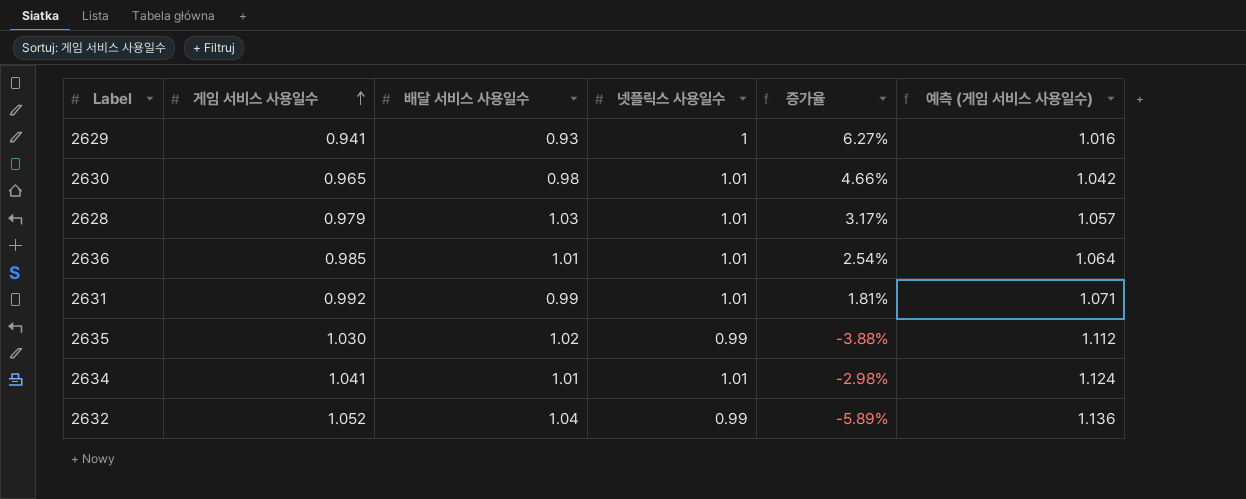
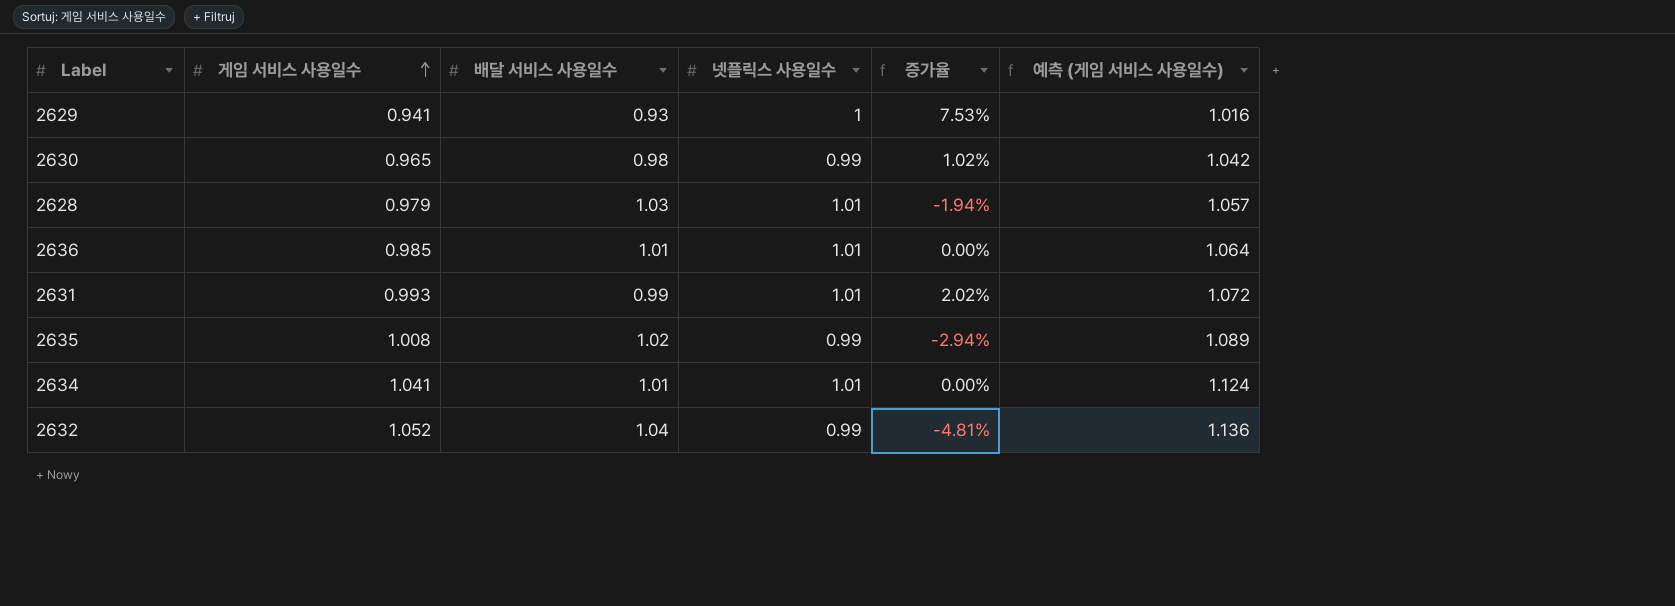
column 증가율 | formula: ([넷플릭스 사용일수] - [게임 서비스 사용일수]) / [게임 서비스 사용일수] -> ([넷플릭스 사용일수] - [배달 서비스 사용일수]) / [배달 서비스 사용일수]
2630 | 넷플릭스 사용일수: 1.01 -> 0.99
2631 | 게임 서비스 사용일수: 0.992 -> 0.993
2631 | 예측 (게임 서비스 사용일수): 1.071 -> 1.072
2635 | 게임 서비스 사용일수: 1.030 -> 1.008
2635 | 예측 (게임 서비스 사용일수): 1.112 -> 1.089

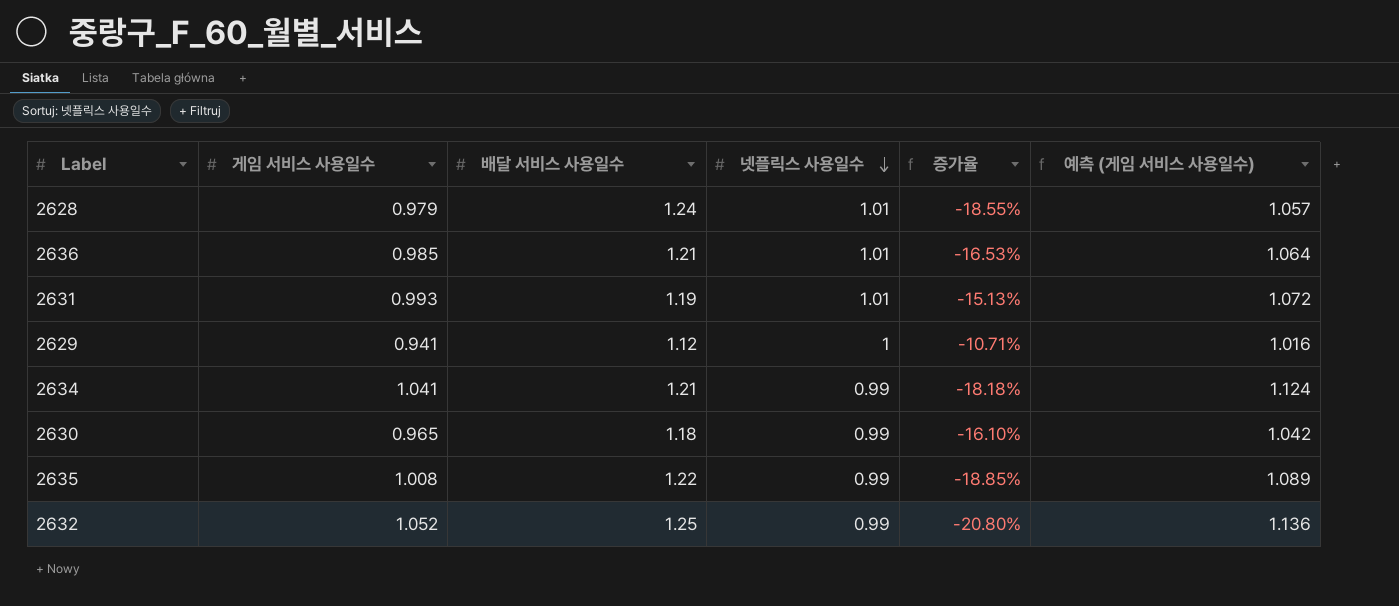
row order: 게임 서비스 사용일수 ascending -> 넷플릭스 사용일수 descending
2628 | 배달 서비스 사용일수: 1.03 -> 1.24
2628 | 증가율: -1.94% -> -18.55%
2636 | 배달 서비스 사용일수: 1.01 -> 1.21
2636 | 증가율: 0.00% -> -16.53%
2631 | 배달 서비스 사용일수: 0.99 -> 1.19
2631 | 증가율: 2.02% -> -15.13%
2629 | 배달 서비스 사용일수: 0.93 -> 1.12
2629 | 증가율: 7.53% -> -10.71%
2634 | 배달 서비스 사용일수: 1.01 -> 1.21
2634 | 넷플릭스 사용일수: 1.01 -> 0.99
2634 | 증가율: 0.00% -> -18.18%
2630 | 배달 서비스 사용일수: 0.98 -> 1.18
2630 | 증가율: 1.02% -> -16.10%
2635 | 배달 서비스 사용일수: 1.02 -> 1.22
2635 | 증가율: -2.94% -> -18.85%
2632 | 배달 서비스 사용일수: 1.04 -> 1.25
2632 | 증가율: -4.81% -> -20.80%

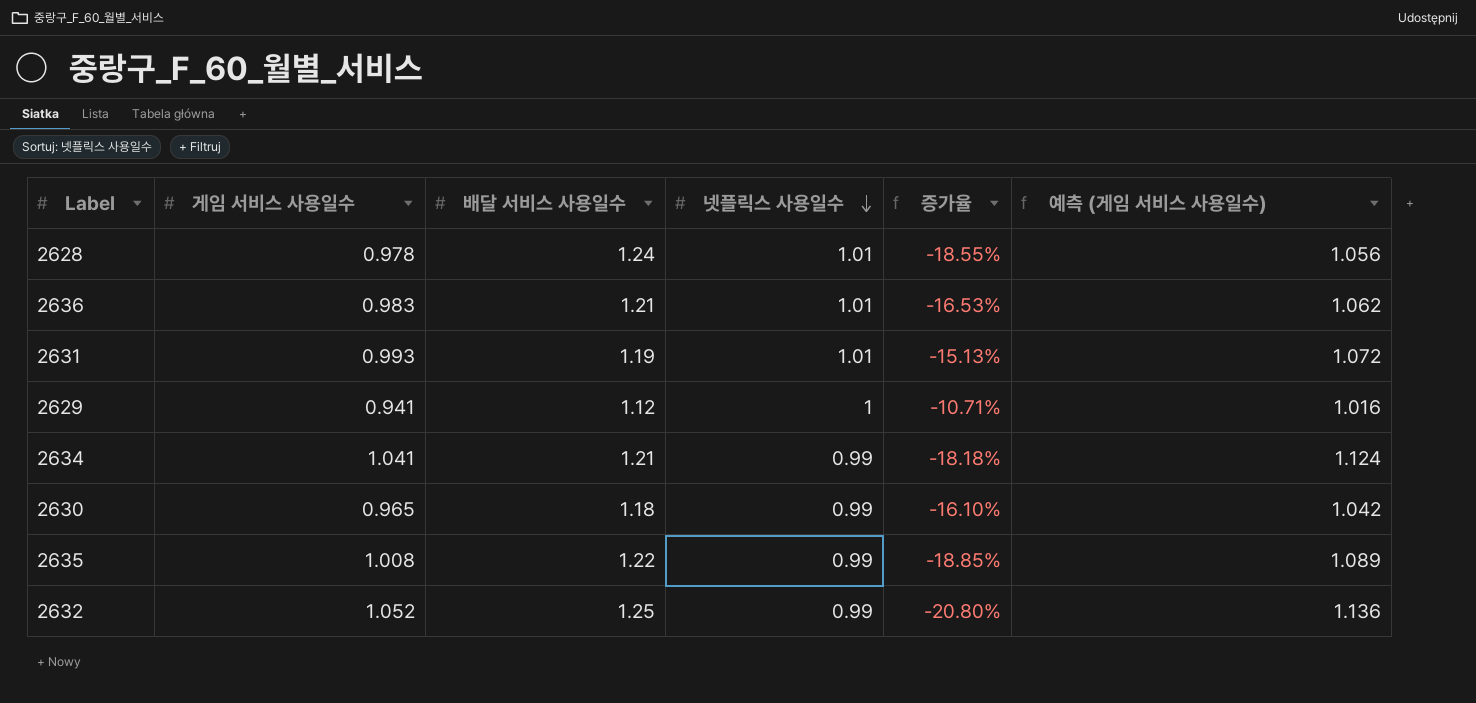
2628 | 게임 서비스 사용일수: 0.979 -> 0.978
2628 | 예측 (게임 서비스 사용일수): 1.057 -> 1.056
2636 | 게임 서비스 사용일수: 0.985 -> 0.983
2636 | 예측 (게임 서비스 사용일수): 1.064 -> 1.062

